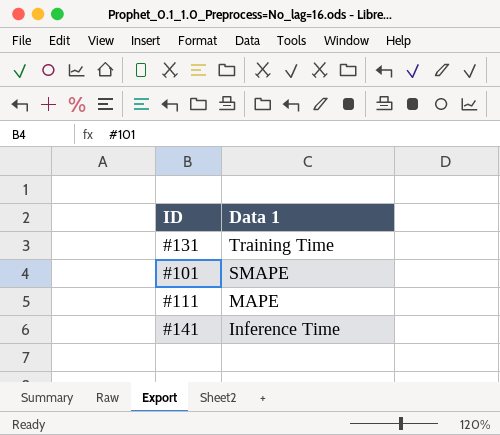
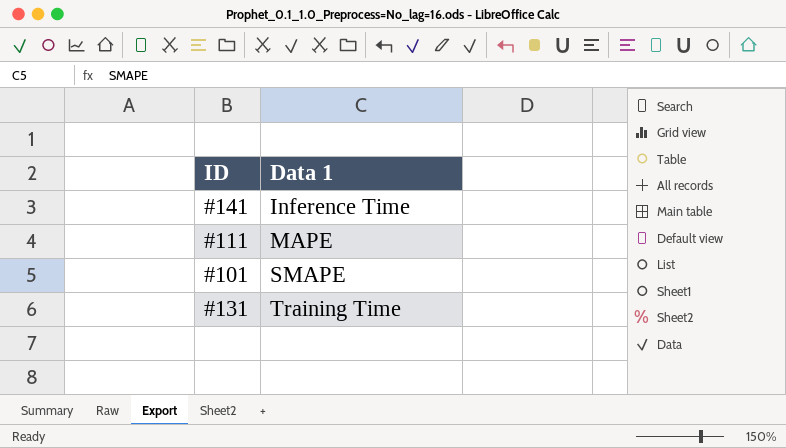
row order: Data 1 descending -> Data 1 ascending

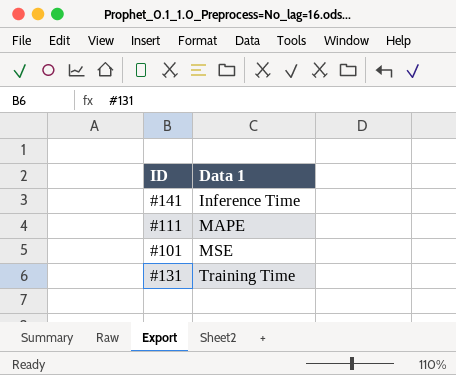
#101 | Data 1: SMAPE -> MSE

